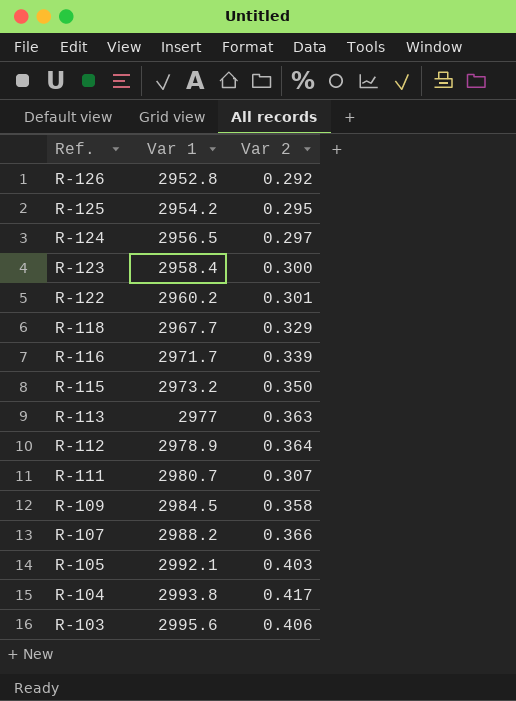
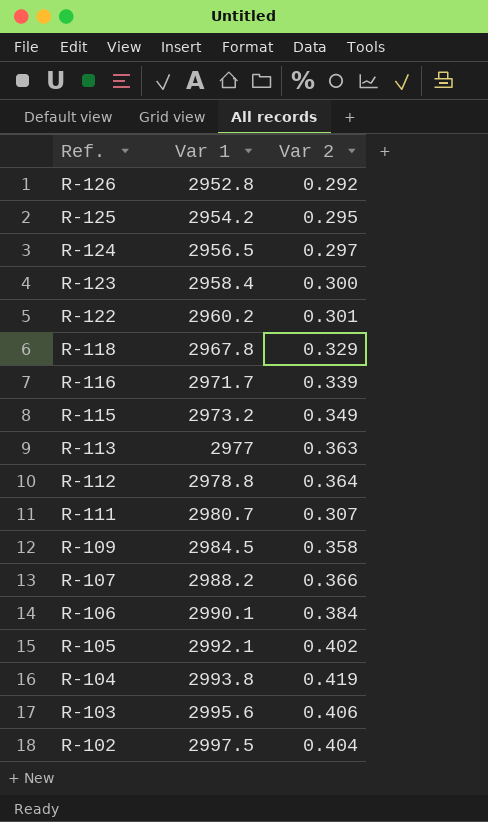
R-118 | Var 1: 2967.7 -> 2967.8
R-115 | Var 2: 0.350 -> 0.349
R-112 | Var 1: 2978.9 -> 2978.8
row R-106: none -> 2990.1 | 0.384
R-105 | Var 2: 0.403 -> 0.402
R-104 | Var 2: 0.417 -> 0.419
row R-102: none -> 2997.5 | 0.404

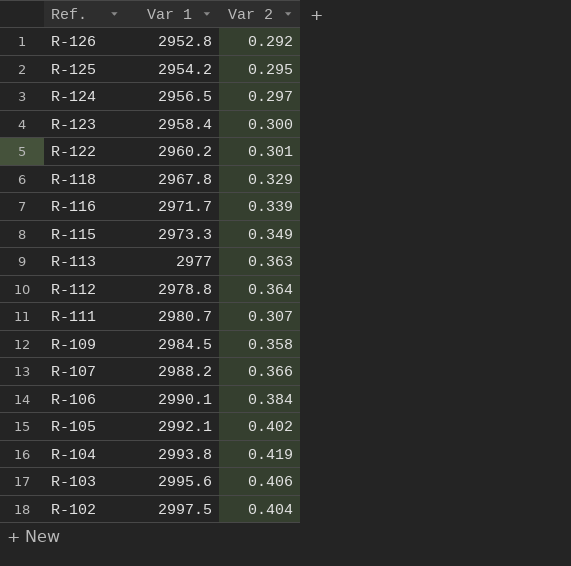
R-115 | Var 1: 2973.2 -> 2973.3

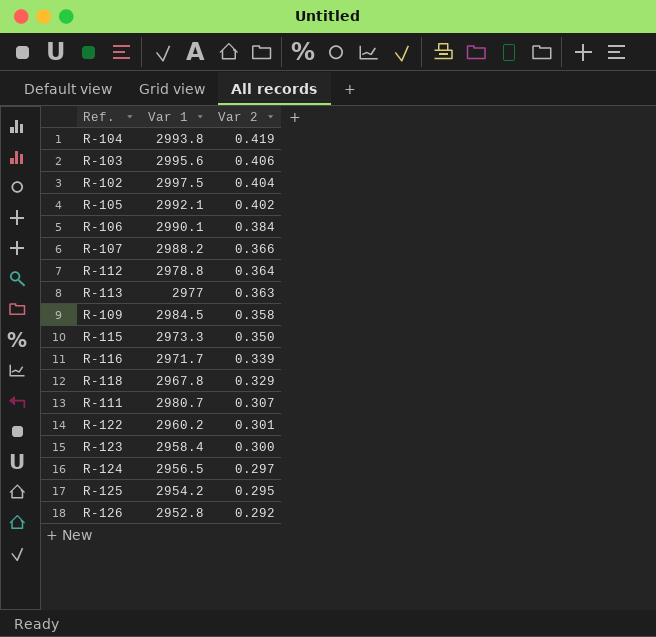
row order: Ref. descending -> Var 2 descending
R-115 | Var 2: 0.349 -> 0.350

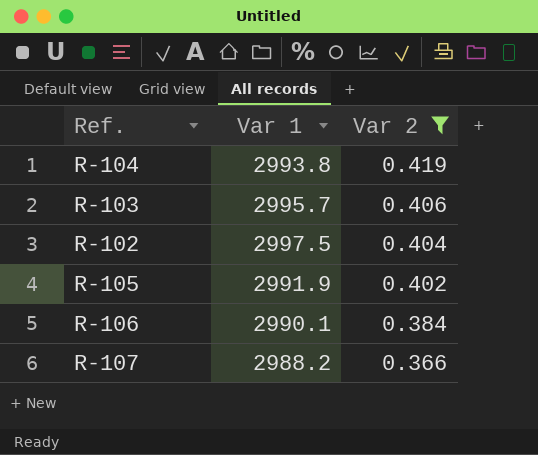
filter: none -> Var 2 >= 0.366
R-103 | Var 1: 2995.6 -> 2995.7
R-105 | Var 1: 2992.1 -> 2991.9

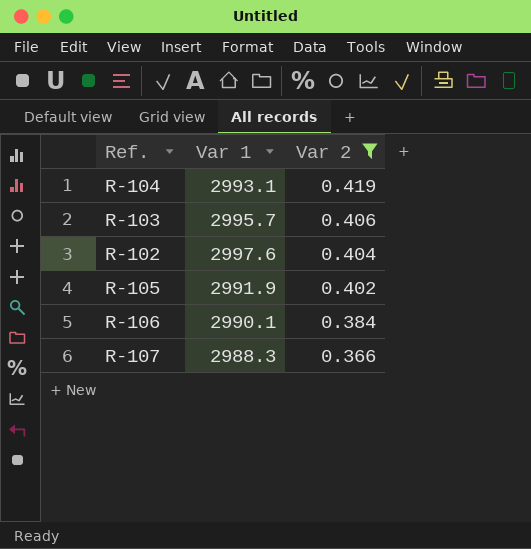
R-104 | Var 1: 2993.8 -> 2993.1
R-102 | Var 1: 2997.5 -> 2997.6
R-107 | Var 1: 2988.2 -> 2988.3

